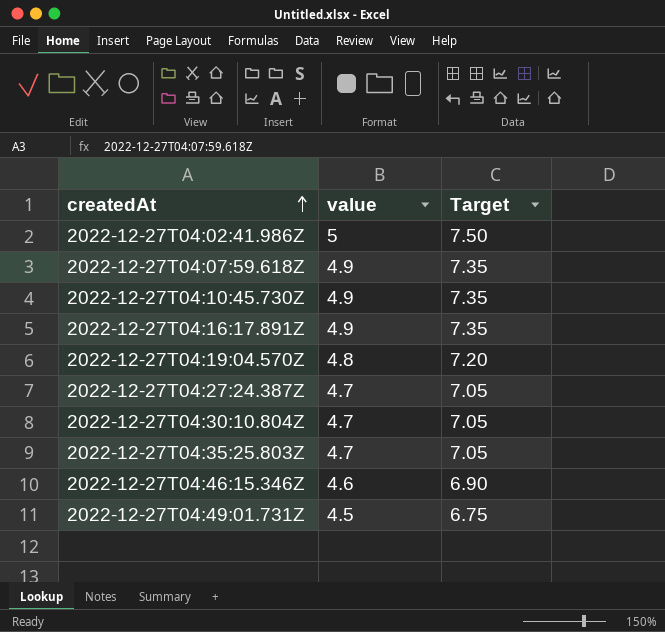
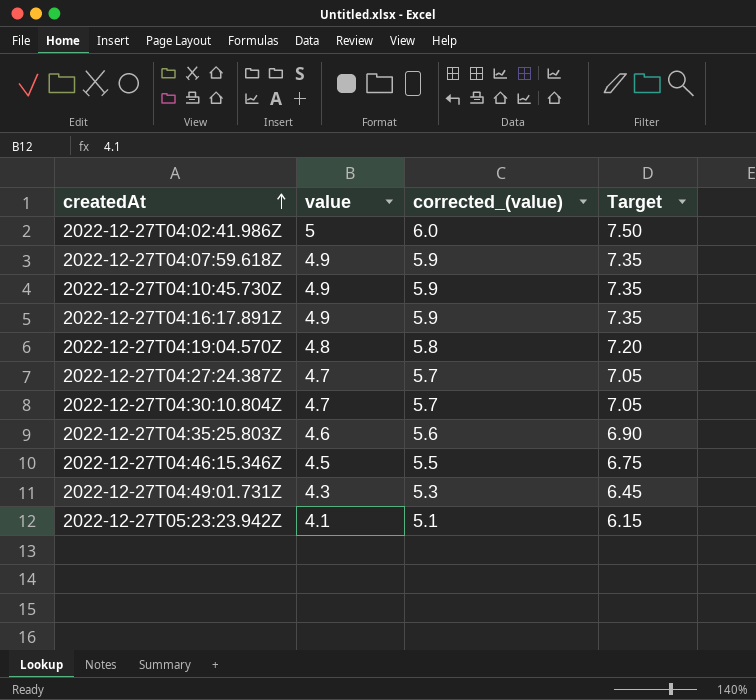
column corrected_(value) | formula: none -> [value] + 1
2022-12-27T04:35:25.803Z | value: 4.7 -> 4.6
2022-12-27T04:35:25.803Z | Target: 7.05 -> 6.90
2022-12-27T04:46:15.346Z | value: 4.6 -> 4.5
2022-12-27T04:46:15.346Z | Target: 6.90 -> 6.75
2022-12-27T04:49:01.731Z | value: 4.5 -> 4.3
2022-12-27T04:49:01.731Z | Target: 6.75 -> 6.45
row 2022-12-27T05:23:23.942Z: none -> 4.1 | 5.1 | 6.15

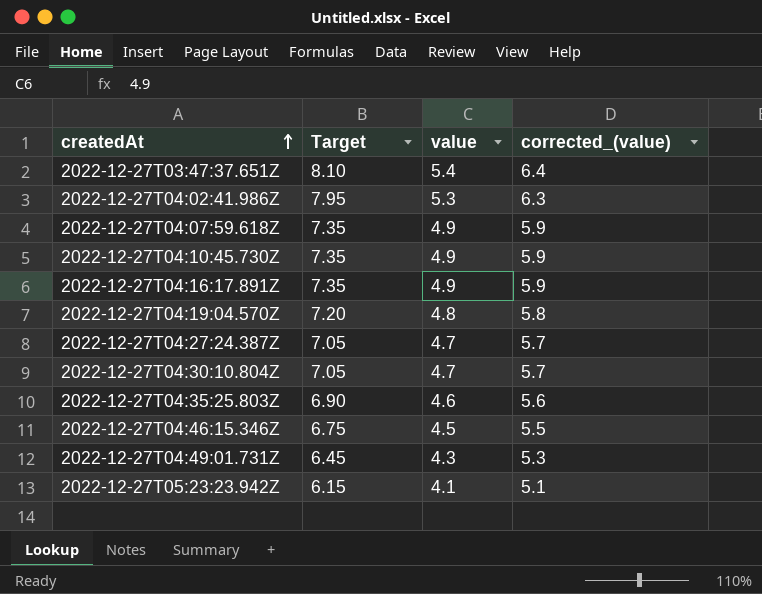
column Target | position: 4 -> 2
row 2022-12-27T03:47:37.651Z: none -> 8.10 | 5.4 | 6.4
2022-12-27T04:02:41.986Z | Target: 7.50 -> 7.95
2022-12-27T04:02:41.986Z | value: 5 -> 5.3
2022-12-27T04:02:41.986Z | corrected_(value): 6.0 -> 6.3

